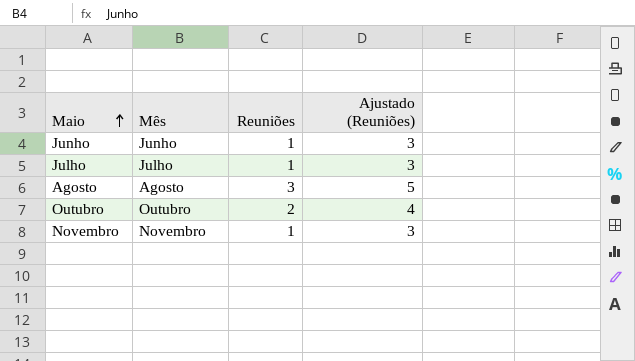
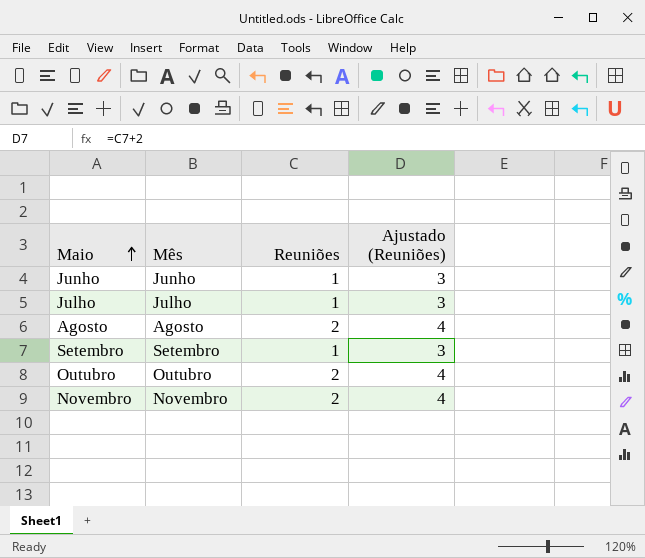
Agosto | Reuniões: 3 -> 2
Agosto | Ajustado (Reuniões): 5 -> 4
row Setembro: none -> Setembro | 1 | 3
Novembro | Reuniões: 1 -> 2
Novembro | Ajustado (Reuniões): 3 -> 4

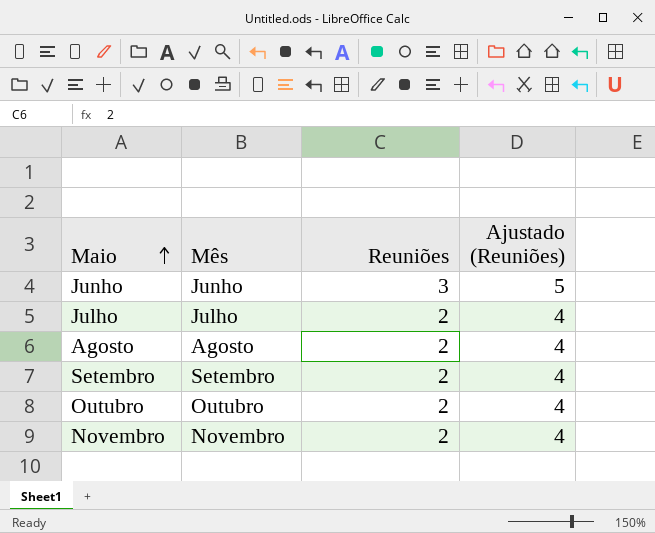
Junho | Reuniões: 1 -> 3
Junho | Ajustado (Reuniões): 3 -> 5
Julho | Reuniões: 1 -> 2
Julho | Ajustado (Reuniões): 3 -> 4
Setembro | Reuniões: 1 -> 2
Setembro | Ajustado (Reuniões): 3 -> 4

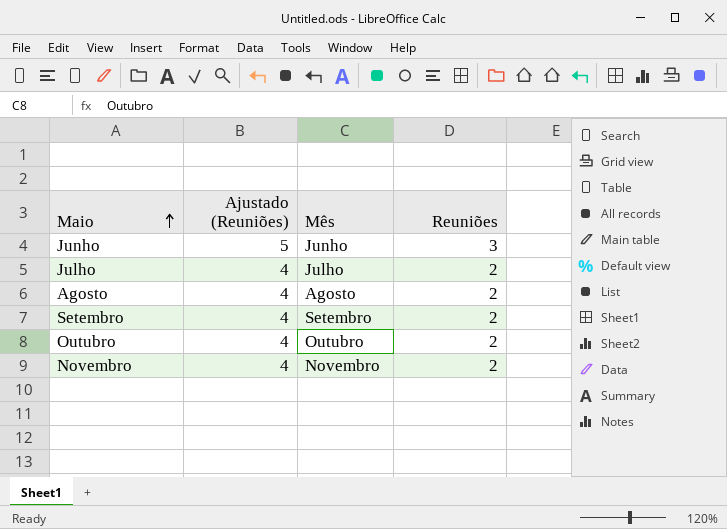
column Ajustado (Reuniões) | position: 4 -> 2

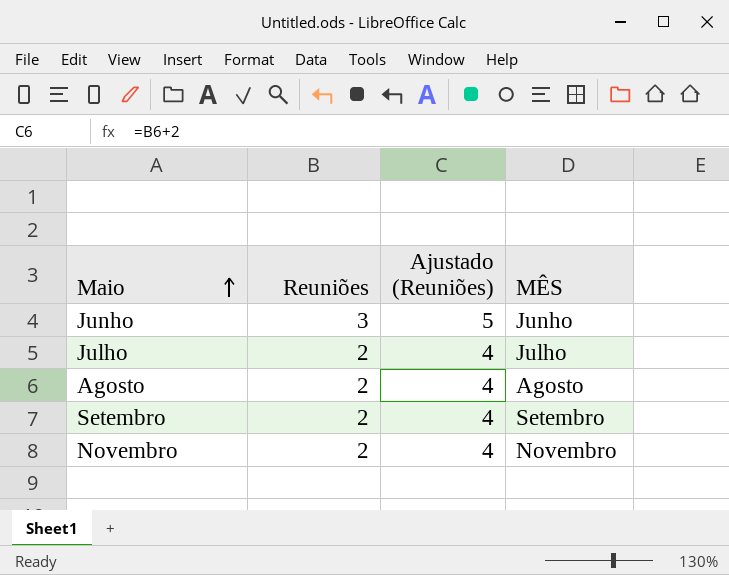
column Reuniões | position: 4 -> 2
column name: Mês -> MÊS
row Outubro: 4 | Outubro | 2 -> none

